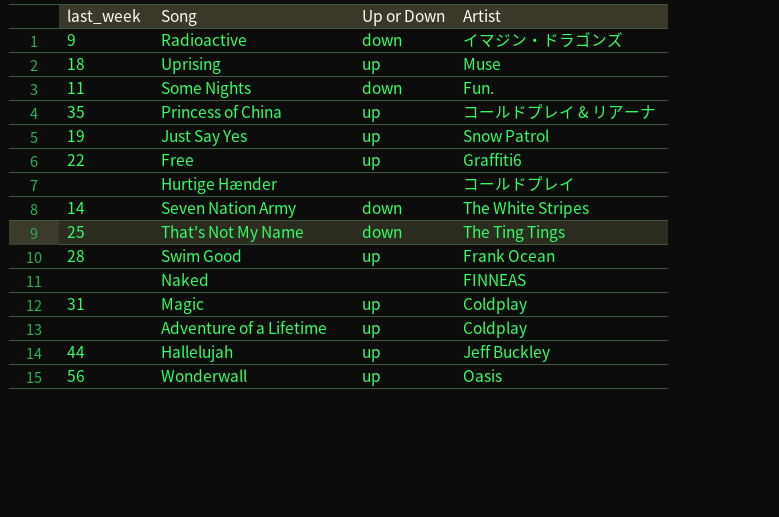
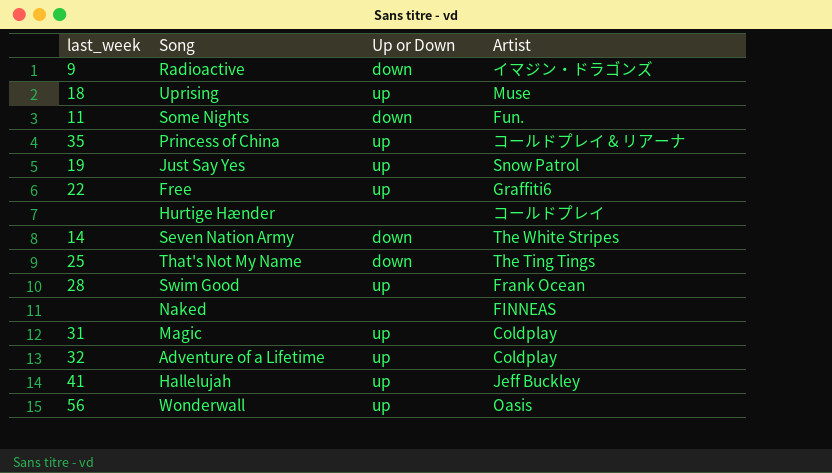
Adventure of a Lifetime | last_week: none -> 32
Hallelujah | last_week: 44 -> 41

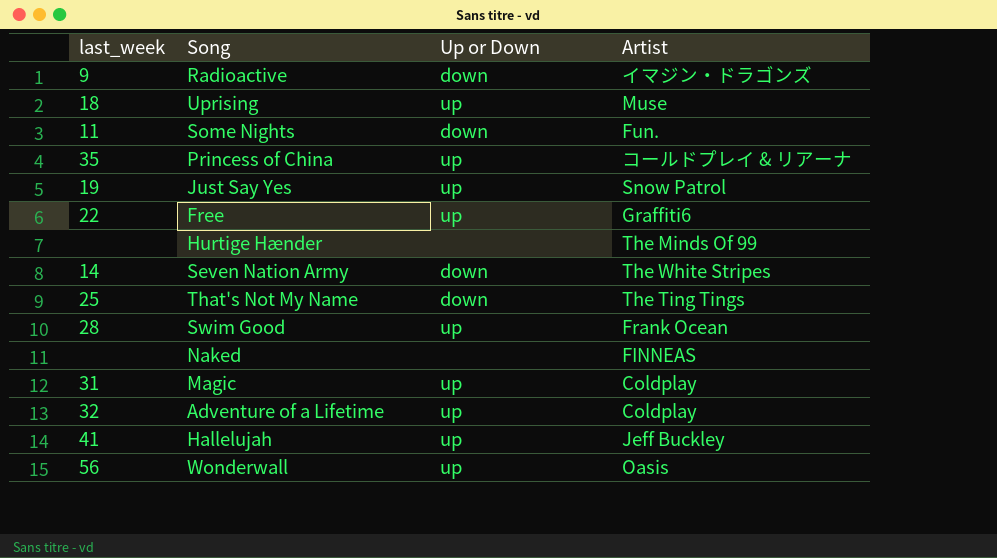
Hurtige Hænder | Artist: コールドプレイ -> The Minds Of 99

